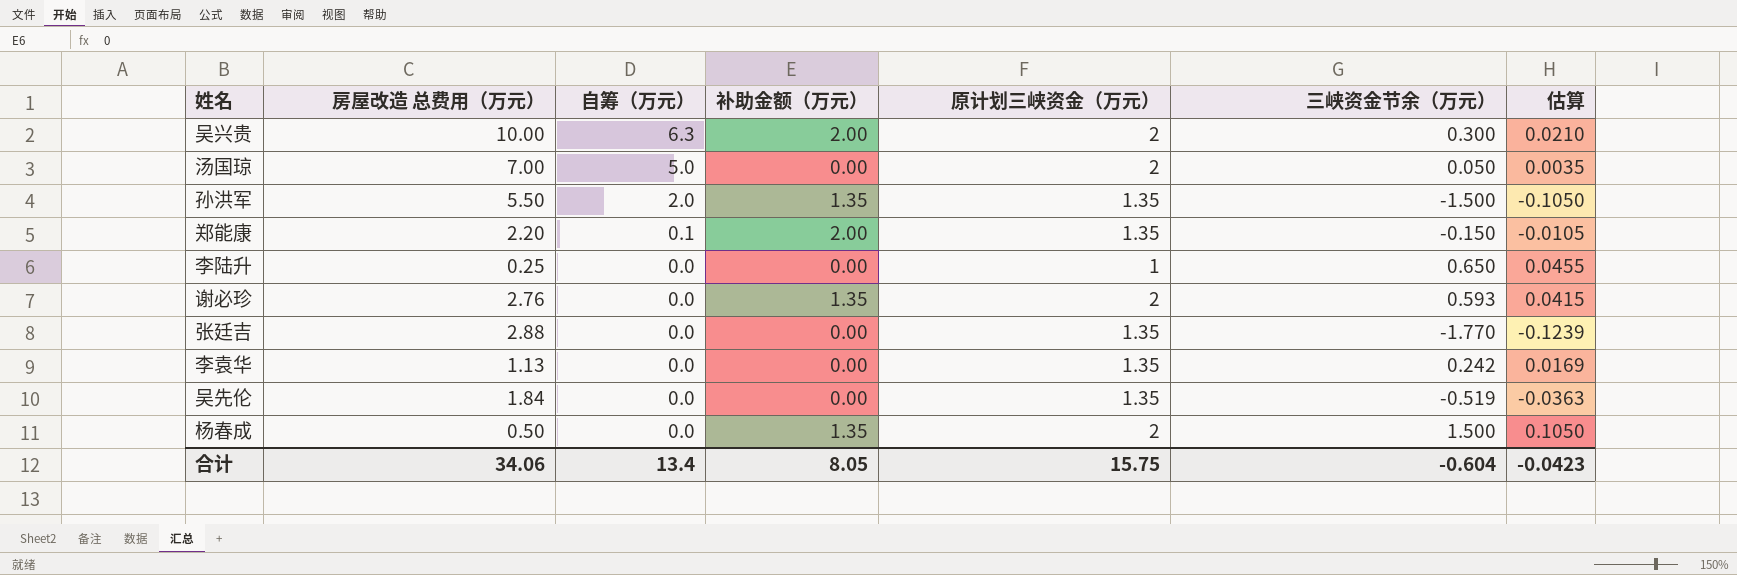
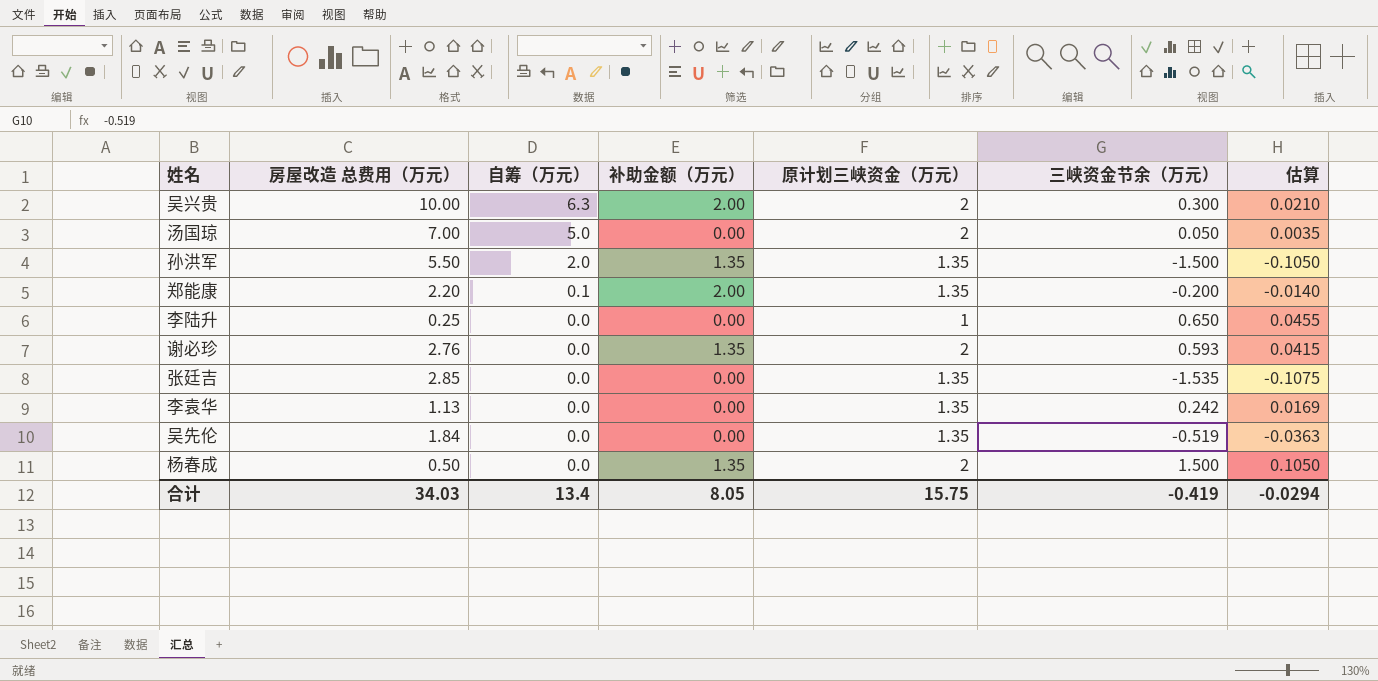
郑能康 | 三峡资金节余（万元）: -0.150 -> -0.200
郑能康 | 估算: -0.0105 -> -0.0140
张廷吉 | 房屋改造 总费用（万元）: 2.88 -> 2.85
张廷吉 | 三峡资金节余（万元）: -1.770 -> -1.535
张廷吉 | 估算: -0.1239 -> -0.1075
合计 | 房屋改造 总费用（万元）: 34.06 -> 34.03
合计 | 三峡资金节余（万元）: -0.604 -> -0.419
合计 | 估算: -0.0423 -> -0.0294

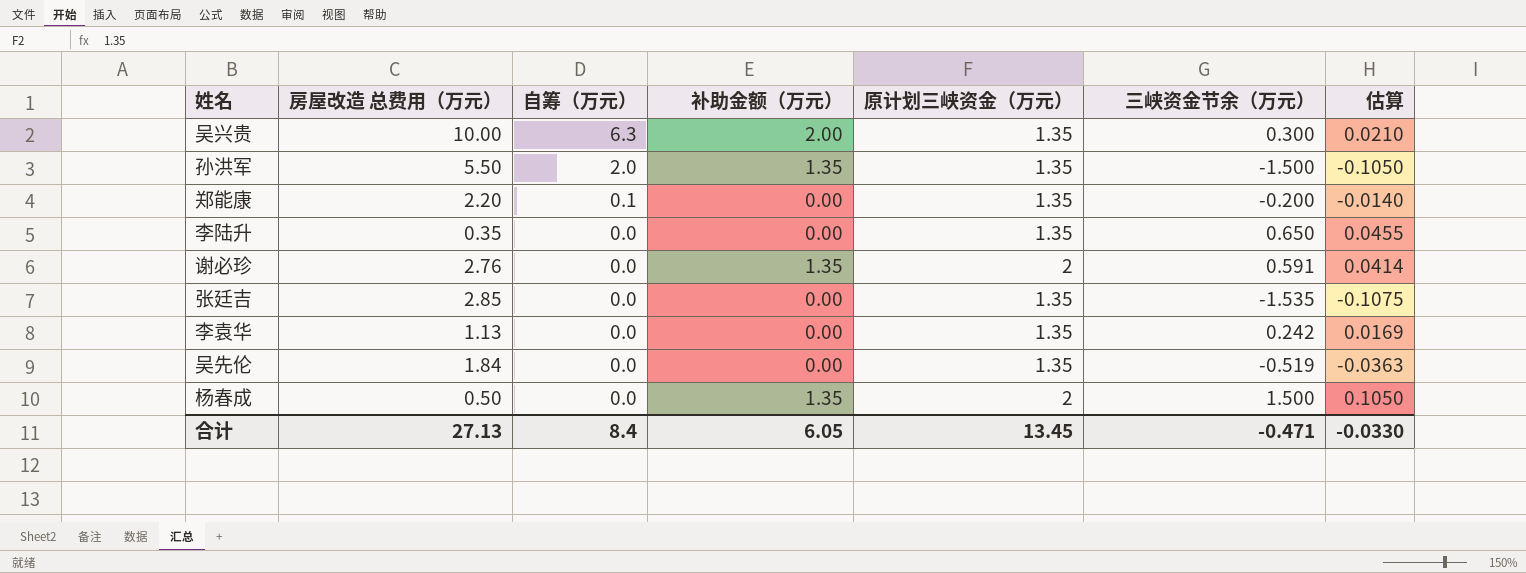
row 汤国琼: 7.00 | 5.0 | 0.00 | 2 | 0.050 | 0.0035 -> none
吴兴贵 | 原计划三峡资金（万元）: 2 -> 1.35
郑能康 | 补助金额（万元）: 2.00 -> 0.00
李陆升 | 房屋改造 总费用（万元）: 0.25 -> 0.35
李陆升 | 原计划三峡资金（万元）: 1 -> 1.35
谢必珍 | 三峡资金节余（万元）: 0.593 -> 0.591
谢必珍 | 估算: 0.0415 -> 0.0414
合计 | 房屋改造 总费用（万元）: 34.03 -> 27.13
合计 | 自筹（万元）: 13.4 -> 8.4
合计 | 补助金额（万元）: 8.05 -> 6.05
合计 | 原计划三峡资金（万元）: 15.75 -> 13.45
合计 | 三峡资金节余（万元）: -0.419 -> -0.471
合计 | 估算: -0.0294 -> -0.0330

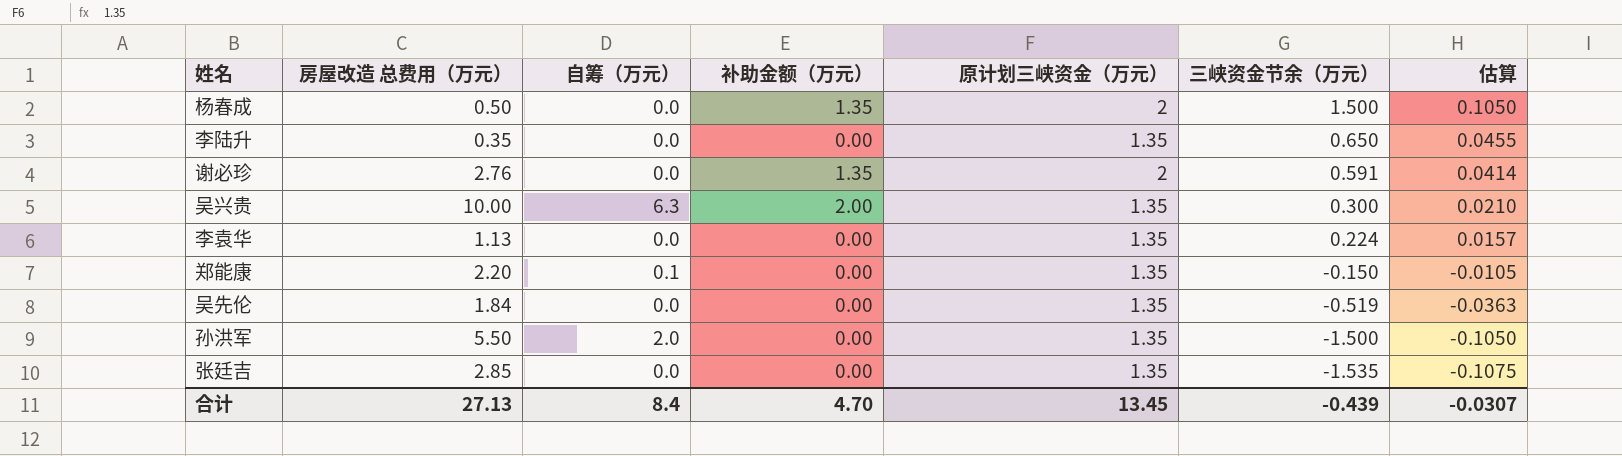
row order: 自筹（万元） descending -> 三峡资金节余（万元） descending
李袁华 | 三峡资金节余（万元）: 0.242 -> 0.224
李袁华 | 估算: 0.0169 -> 0.0157
郑能康 | 三峡资金节余（万元）: -0.200 -> -0.150
郑能康 | 估算: -0.0140 -> -0.0105
孙洪军 | 补助金额（万元）: 1.35 -> 0.00
合计 | 补助金额（万元）: 6.05 -> 4.70
合计 | 三峡资金节余（万元）: -0.471 -> -0.439
合计 | 估算: -0.0330 -> -0.0307

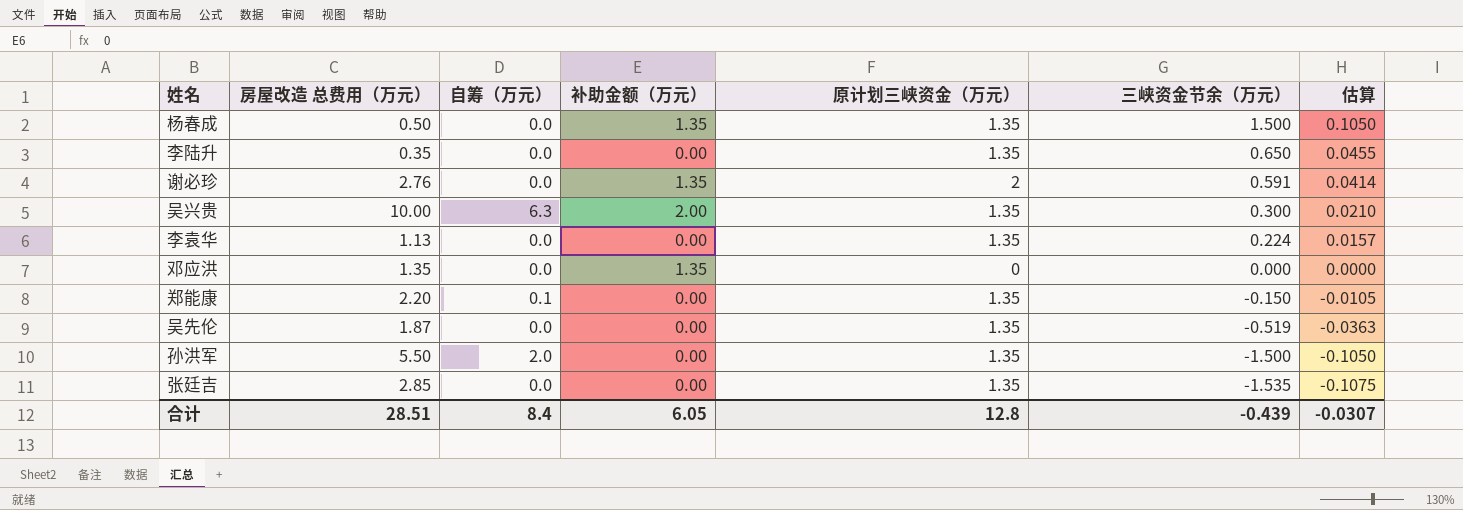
杨春成 | 原计划三峡资金（万元）: 2 -> 1.35
row 邓应洪: none -> 1.35 | 0.0 | 1.35 | 0 | 0.000 | 0.0000
吴先伦 | 房屋改造 总费用（万元）: 1.84 -> 1.87
合计 | 房屋改造 总费用（万元）: 27.13 -> 28.51
合计 | 补助金额（万元）: 4.70 -> 6.05
合计 | 原计划三峡资金（万元）: 13.45 -> 12.8

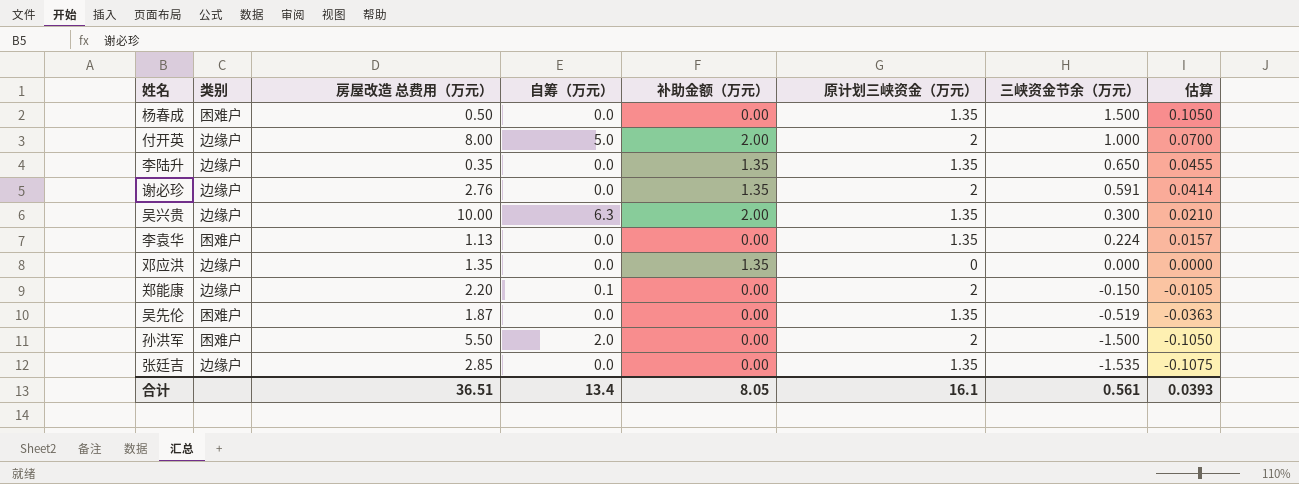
column 类别 | position: none -> 2
杨春成 | 补助金额（万元）: 1.35 -> 0.00
row 付开英: none -> 边缘户 | 8.00 | 5.0 | 2.00 | 2 | 1.000 | 0.0700
李陆升 | 补助金额（万元）: 0.00 -> 1.35
郑能康 | 原计划三峡资金（万元）: 1.35 -> 2
孙洪军 | 原计划三峡资金（万元）: 1.35 -> 2
合计 | 房屋改造 总费用（万元）: 28.51 -> 36.51
合计 | 自筹（万元）: 8.4 -> 13.4
合计 | 补助金额（万元）: 6.05 -> 8.05
合计 | 原计划三峡资金（万元）: 12.8 -> 16.1
合计 | 三峡资金节余（万元）: -0.439 -> 0.561
合计 | 估算: -0.0307 -> 0.0393

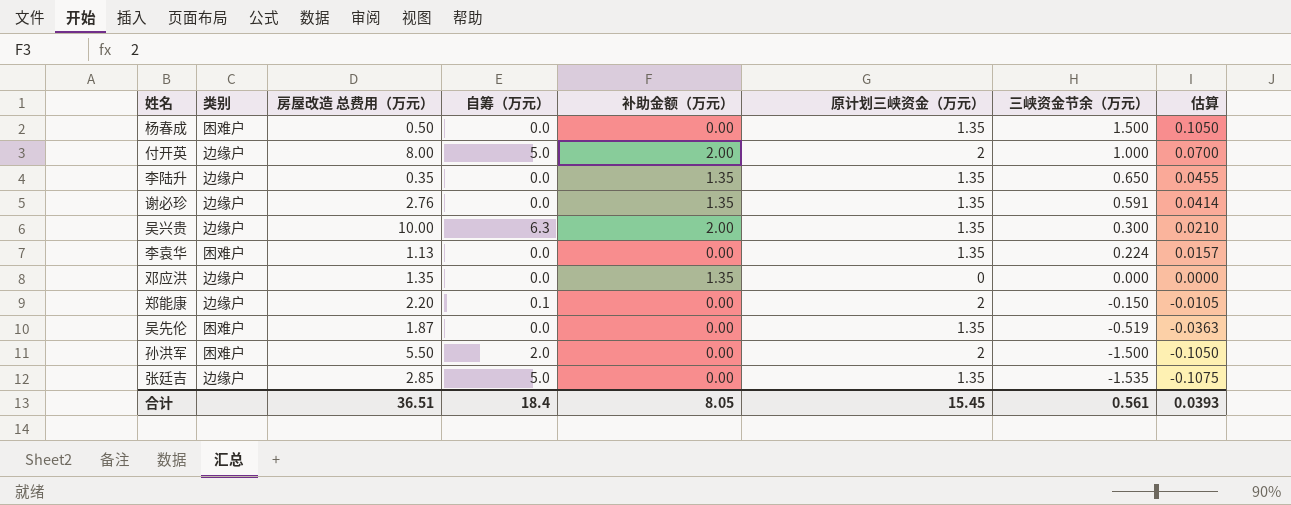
谢必珍 | 原计划三峡资金（万元）: 2 -> 1.35
张廷吉 | 自筹（万元）: 0.0 -> 5.0
合计 | 自筹（万元）: 13.4 -> 18.4
合计 | 原计划三峡资金（万元）: 16.1 -> 15.45

